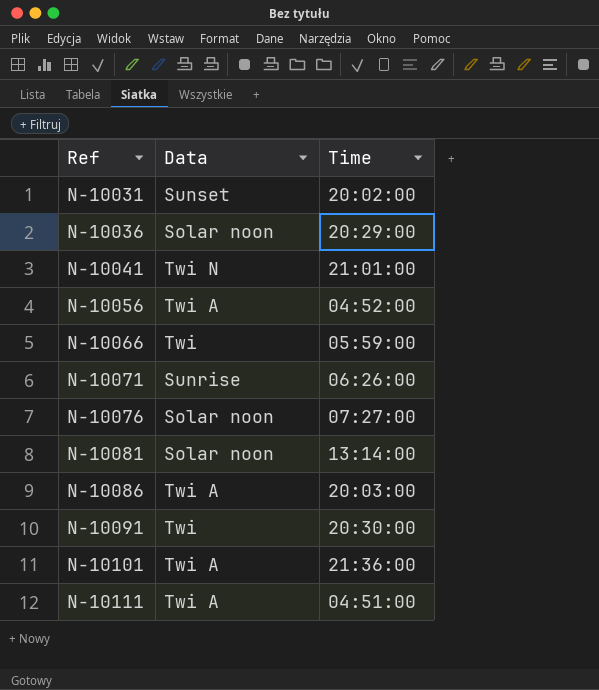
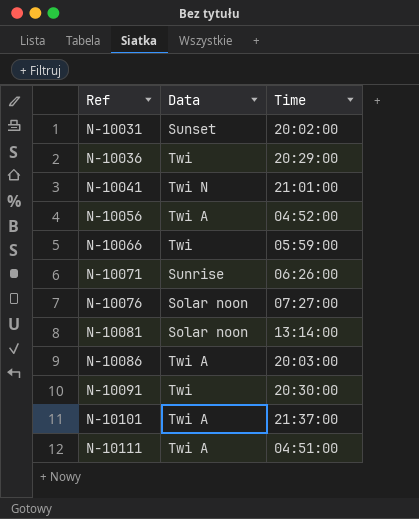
N-10036 | Data: Solar noon -> Twi
N-10101 | Time: 21:36:00 -> 21:37:00

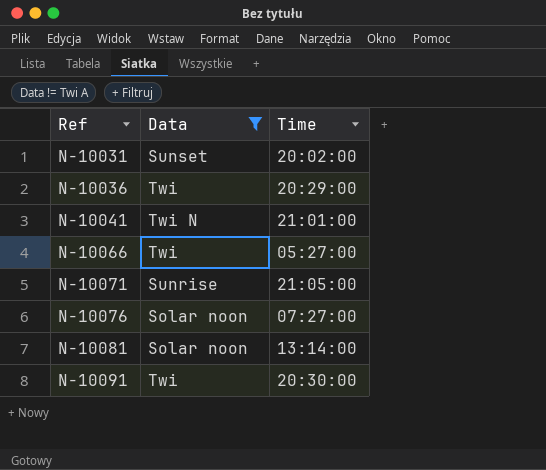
filter: none -> Data != Twi A
N-10066 | Time: 05:59:00 -> 05:27:00
N-10071 | Time: 06:26:00 -> 21:05:00

